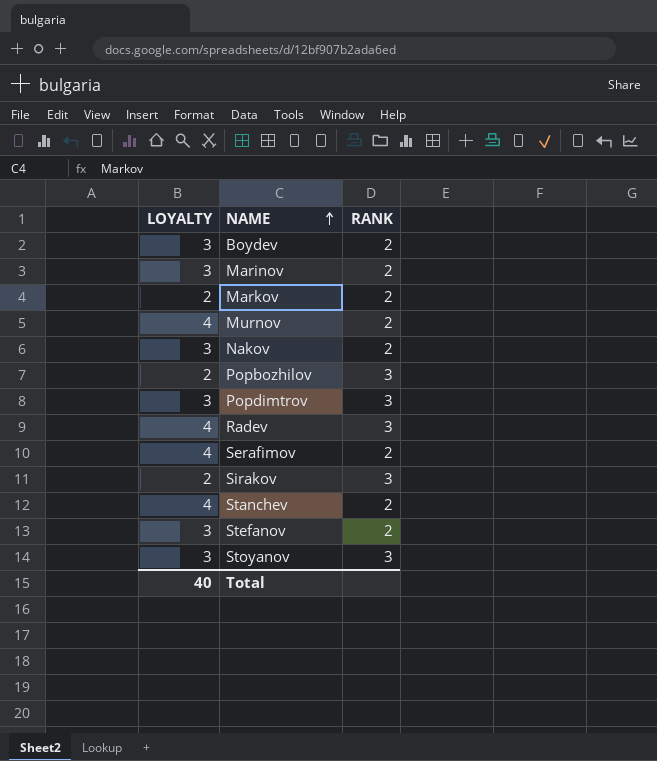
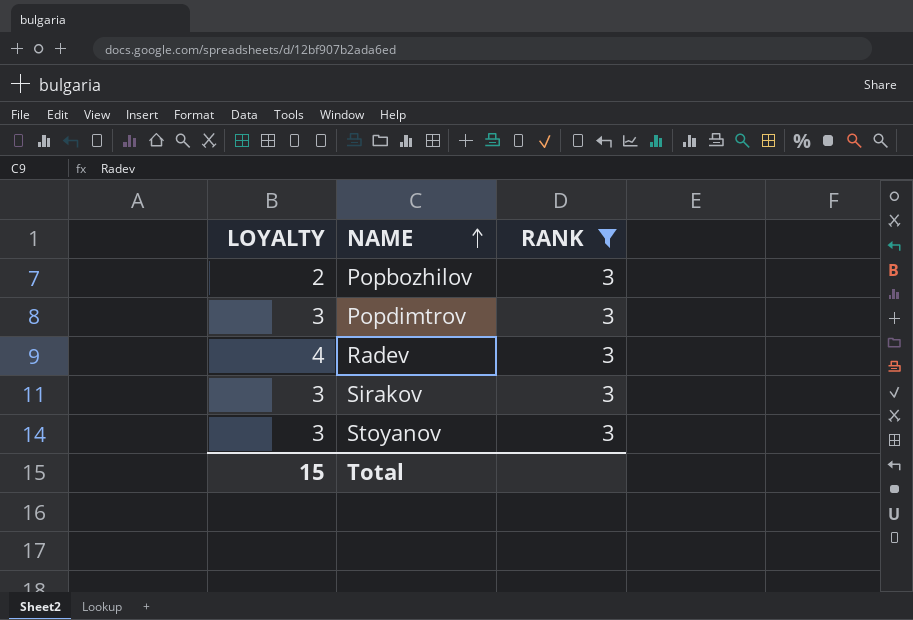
filter: none -> RANK = 3
Sirakov | LOYALTY: 2 -> 3
Total | LOYALTY: 40 -> 15

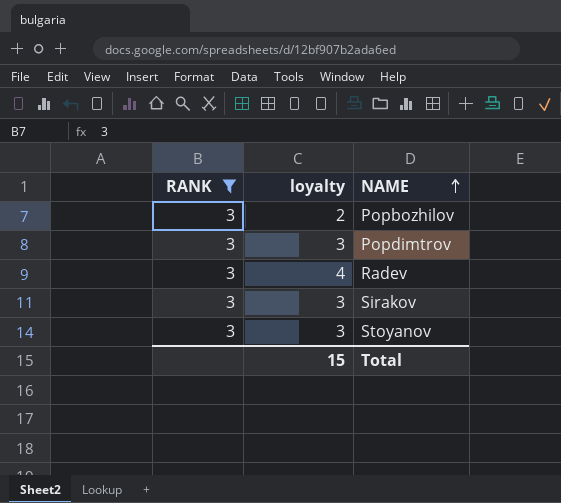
column RANK | position: 3 -> 1
column name: LOYALTY -> loyalty

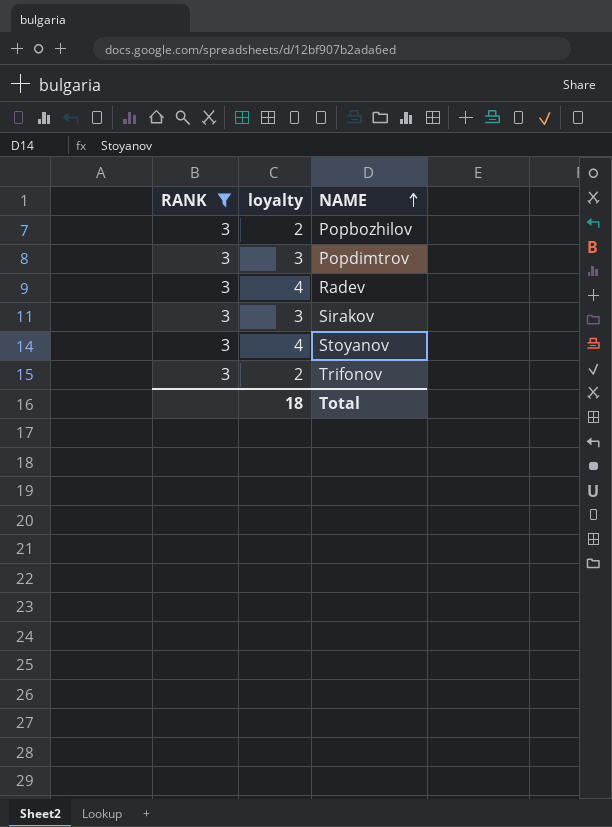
Stoyanov | loyalty: 3 -> 4
row Trifonov: none -> 3 | 2
Total | loyalty: 15 -> 18

